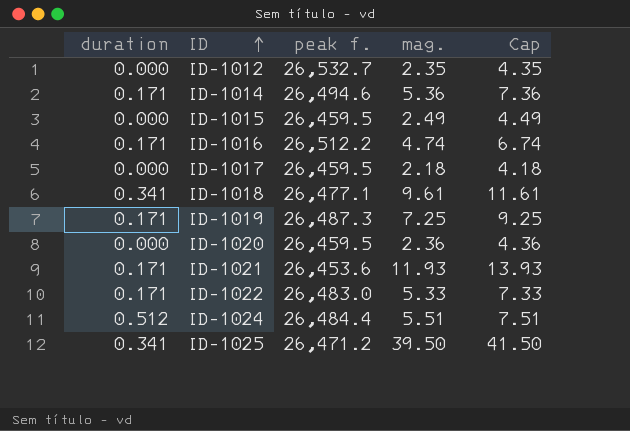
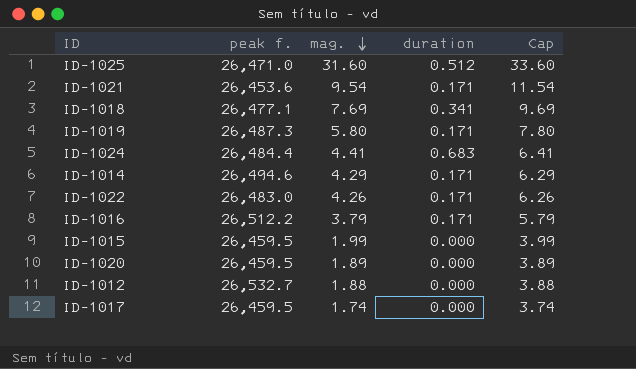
row order: ID ascending -> mag. descending
column duration | position: 1 -> 4
ID-1025 | peak f.: 26,471.2 -> 26,471.0
ID-1025 | mag.: 39.50 -> 31.60
ID-1025 | duration: 0.341 -> 0.512
ID-1025 | Cap: 41.50 -> 33.60
ID-1021 | mag.: 11.93 -> 9.54
ID-1021 | Cap: 13.93 -> 11.54
ID-1018 | mag.: 9.61 -> 7.69
ID-1018 | Cap: 11.61 -> 9.69
ID-1019 | mag.: 7.25 -> 5.80
ID-1019 | Cap: 9.25 -> 7.80
ID-1024 | mag.: 5.51 -> 4.41
ID-1024 | duration: 0.512 -> 0.683
ID-1024 | Cap: 7.51 -> 6.41
ID-1014 | mag.: 5.36 -> 4.29
ID-1014 | Cap: 7.36 -> 6.29
ID-1022 | mag.: 5.33 -> 4.26
ID-1022 | Cap: 7.33 -> 6.26
ID-1016 | mag.: 4.74 -> 3.79
ID-1016 | Cap: 6.74 -> 5.79
ID-1015 | mag.: 2.49 -> 1.99
ID-1015 | Cap: 4.49 -> 3.99
ID-1020 | mag.: 2.36 -> 1.89
ID-1020 | Cap: 4.36 -> 3.89
ID-1012 | mag.: 2.35 -> 1.88
ID-1012 | Cap: 4.35 -> 3.88
ID-1017 | mag.: 2.18 -> 1.74
ID-1017 | Cap: 4.18 -> 3.74

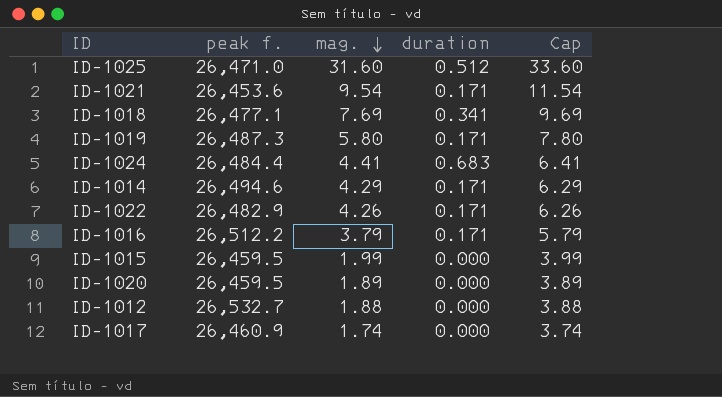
ID-1022 | peak f.: 26,483.0 -> 26,482.9
ID-1017 | peak f.: 26,459.5 -> 26,460.9

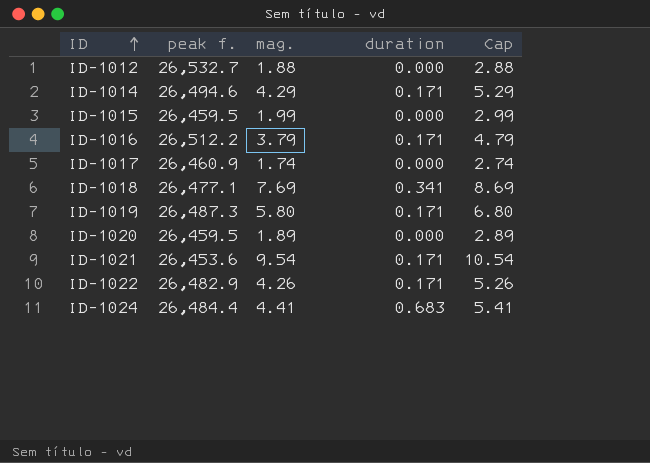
row order: mag. descending -> ID ascending
column Cap | formula: [mag.] + 2 -> [mag.] + 1
row ID-1025: 26,471.0 | 31.60 | 0.512 | 33.60 -> none

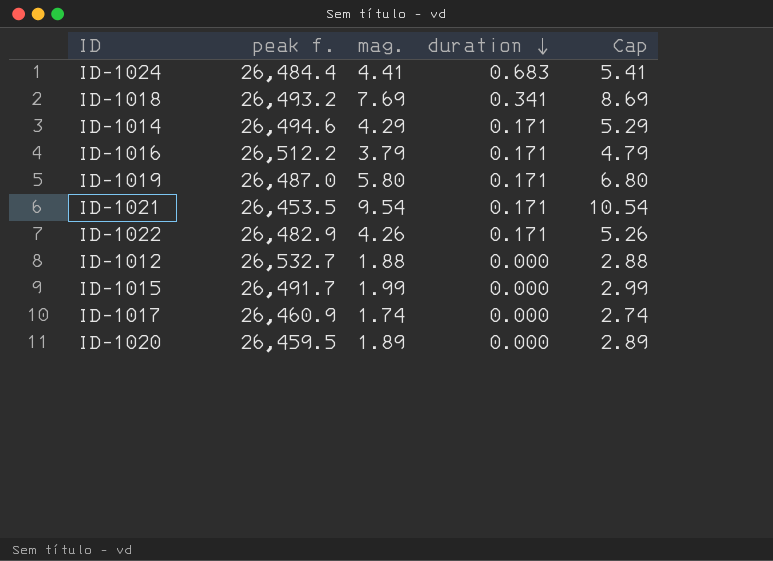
row order: ID ascending -> duration descending
ID-1018 | peak f.: 26,477.1 -> 26,493.2
ID-1019 | peak f.: 26,487.3 -> 26,487.0
ID-1021 | peak f.: 26,453.6 -> 26,453.5
ID-1015 | peak f.: 26,459.5 -> 26,491.7

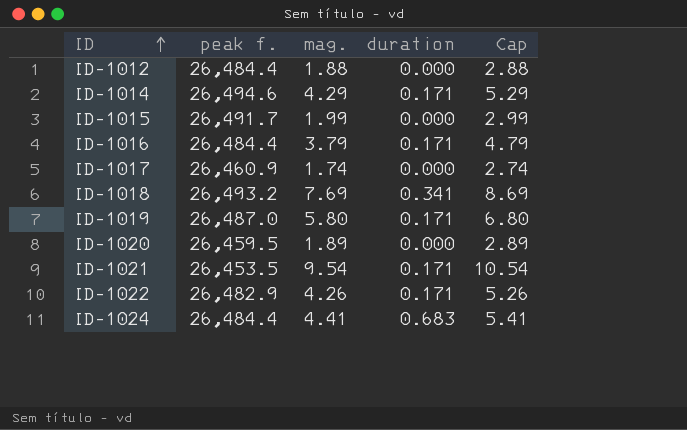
row order: duration descending -> ID ascending
ID-1012 | peak f.: 26,532.7 -> 26,484.4
ID-1016 | peak f.: 26,512.2 -> 26,484.4

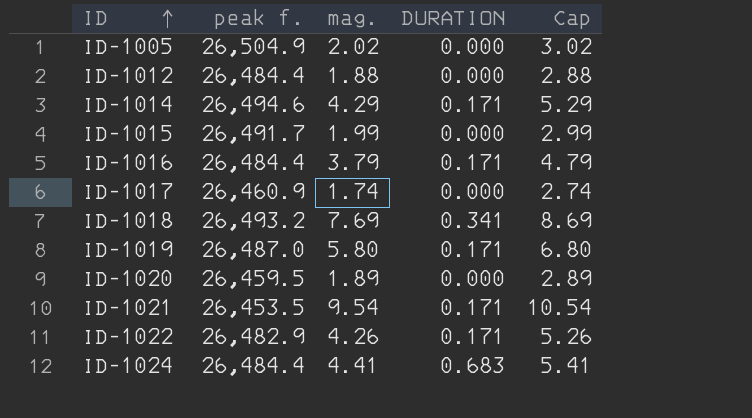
column name: duration -> DURATION
row ID-1005: none -> 26,504.9 | 2.02 | 0.000 | 3.02

